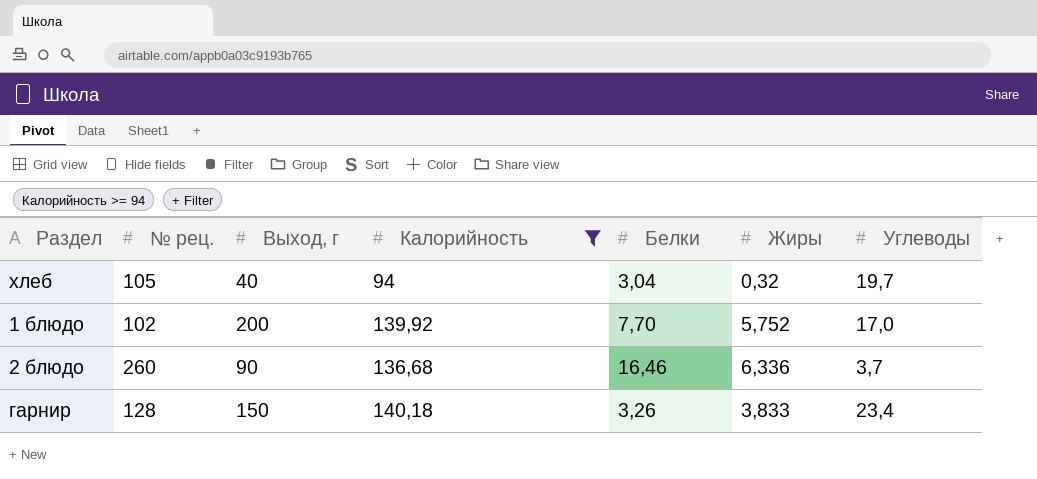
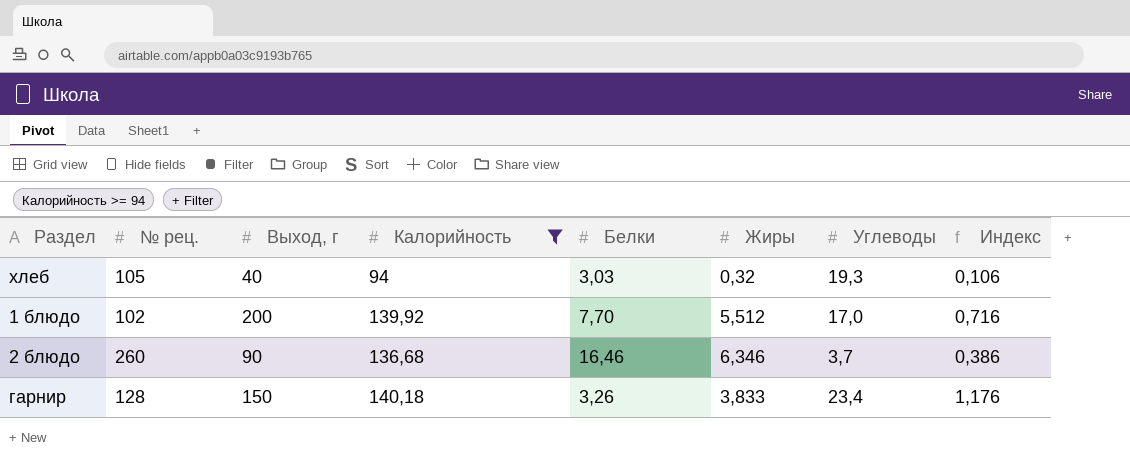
column Индекс | formula: none -> [Жиры] / [Белки]
хлеб | Белки: 3,04 -> 3,03
хлеб | Углеводы: 19,7 -> 19,3
1 блюдо | Жиры: 5,752 -> 5,512
2 блюдо | Жиры: 6,336 -> 6,346

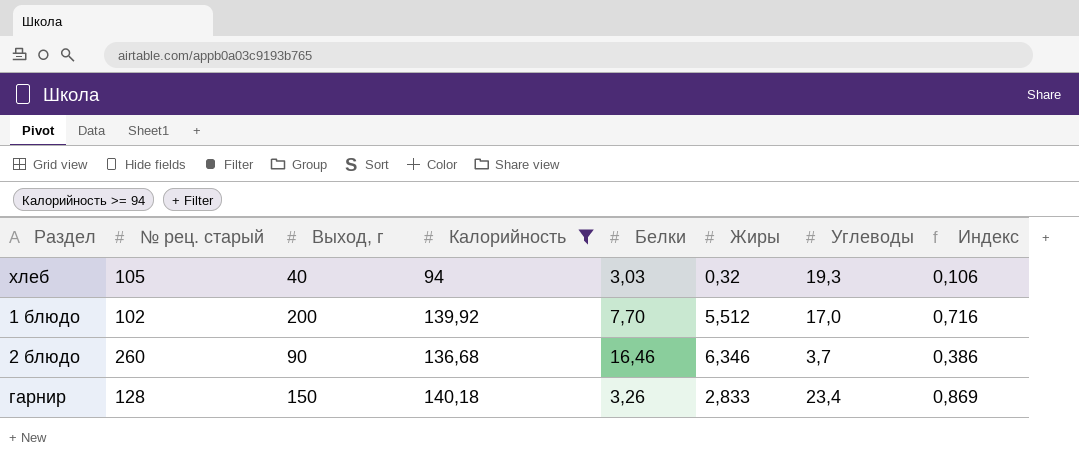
column name: № рец. -> № рец. старый
гарнир | Жиры: 3,833 -> 2,833
гарнир | Индекс: 1,176 -> 0,869

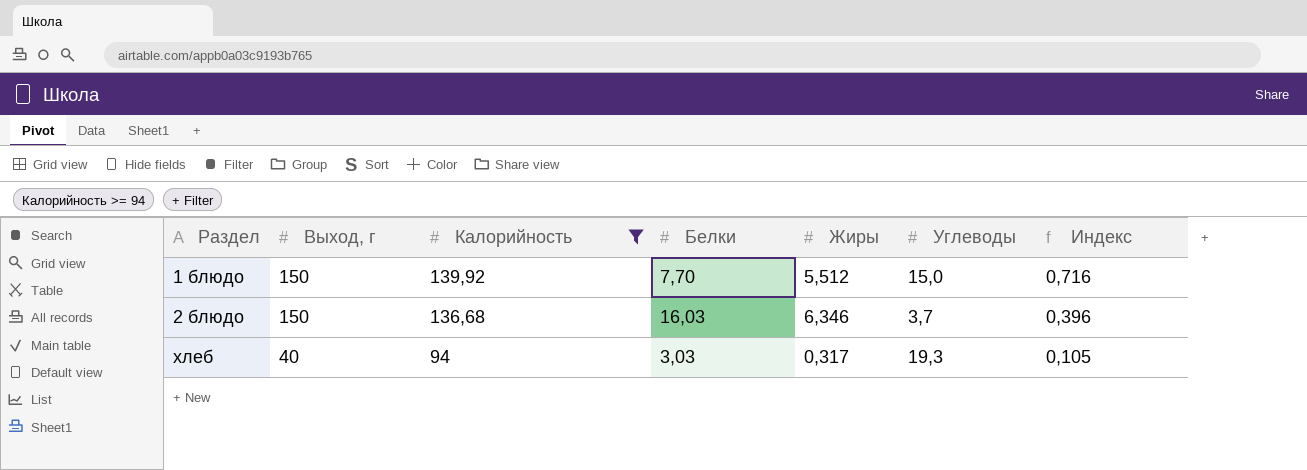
row order: none -> Раздел ascending
column № рец. старый | position: 2 -> none
row гарнир: 128 | 150 | 140,18 | 3,26 | 2,833 | 23,4 | 0,869 -> none
1 блюдо | Выход, г: 200 -> 150
1 блюдо | Углеводы: 17,0 -> 15,0
2 блюдо | Выход, г: 90 -> 150
2 блюдо | Белки: 16,46 -> 16,03
2 блюдо | Индекс: 0,386 -> 0,396
хлеб | Жиры: 0,32 -> 0,317
хлеб | Индекс: 0,106 -> 0,105

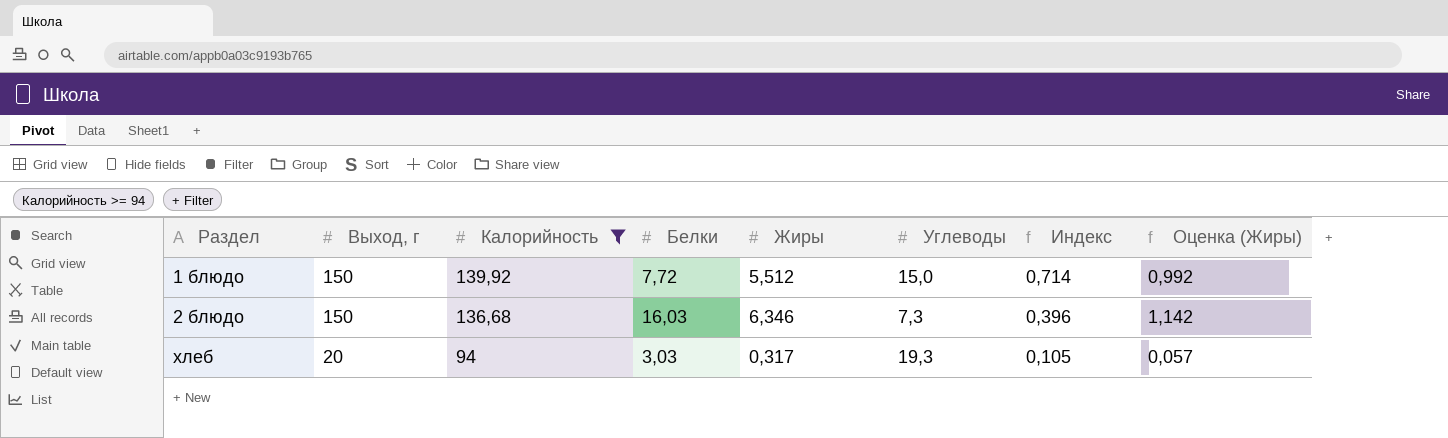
column Оценка (Жиры) | formula: none -> [Жиры] * 0,18
1 блюдо | Белки: 7,70 -> 7,72
1 блюдо | Индекс: 0,716 -> 0,714
2 блюдо | Углеводы: 3,7 -> 7,3
хлеб | Выход, г: 40 -> 20

